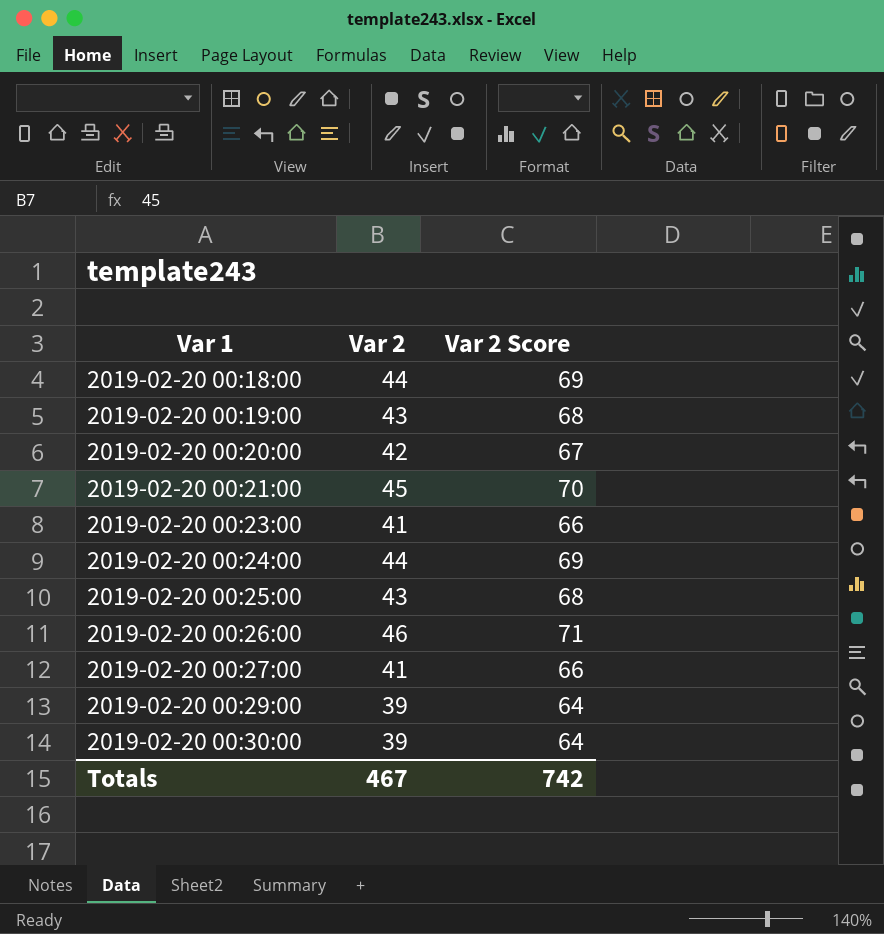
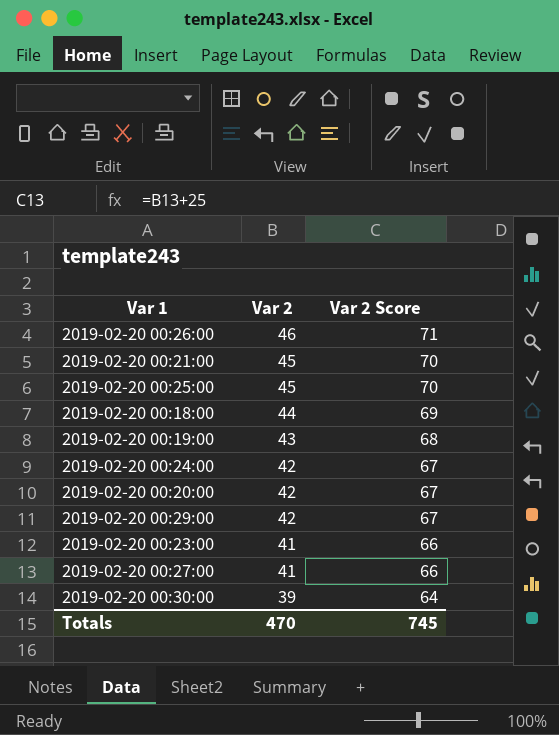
row order: Var 1 ascending -> Var 2 descending
2019-02-20 00:25:00 | Var 2: 43 -> 45
2019-02-20 00:25:00 | Var 2 Score: 68 -> 70
2019-02-20 00:24:00 | Var 2: 44 -> 42
2019-02-20 00:24:00 | Var 2 Score: 69 -> 67
2019-02-20 00:29:00 | Var 2: 39 -> 42
2019-02-20 00:29:00 | Var 2 Score: 64 -> 67
Totals | Var 2: 467 -> 470
Totals | Var 2 Score: 742 -> 745

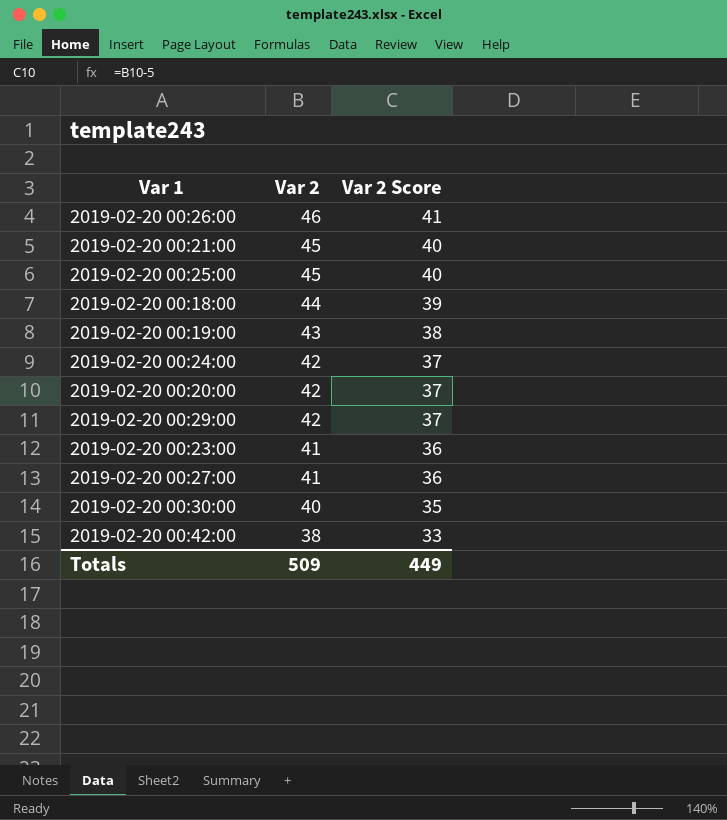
column Var 2 Score | formula: [Var 2] + 25 -> [Var 2] - 5
2019-02-20 00:30:00 | Var 2: 39 -> 40
row 2019-02-20 00:42:00: none -> 38 | 33
Totals | Var 2: 470 -> 509
Totals | Var 2 Score: 745 -> 449

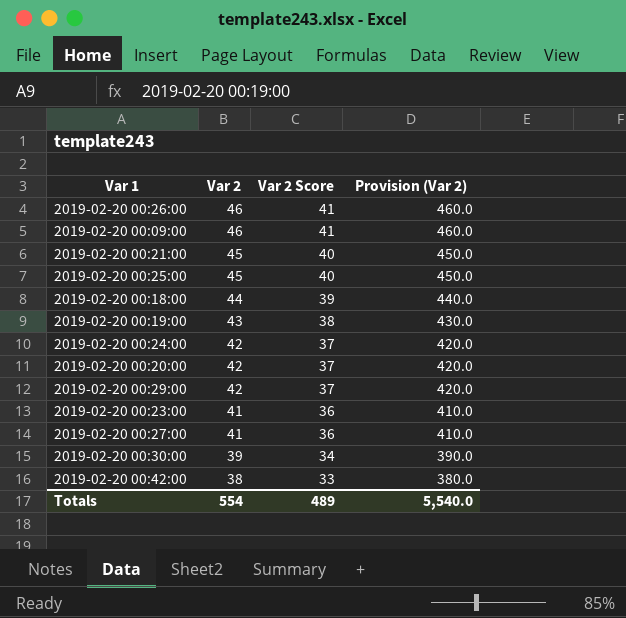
column Provision (Var 2) | formula: none -> [Var 2] * 10
row 2019-02-20 00:09:00: none -> 46 | 41 | 460.0
2019-02-20 00:30:00 | Var 2: 40 -> 39
2019-02-20 00:30:00 | Var 2 Score: 35 -> 34
Totals | Var 2: 509 -> 554
Totals | Var 2 Score: 449 -> 489

